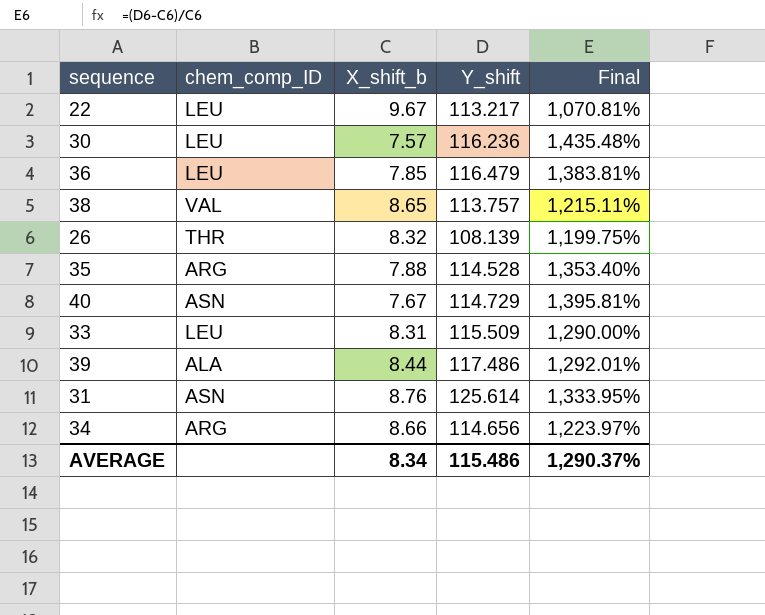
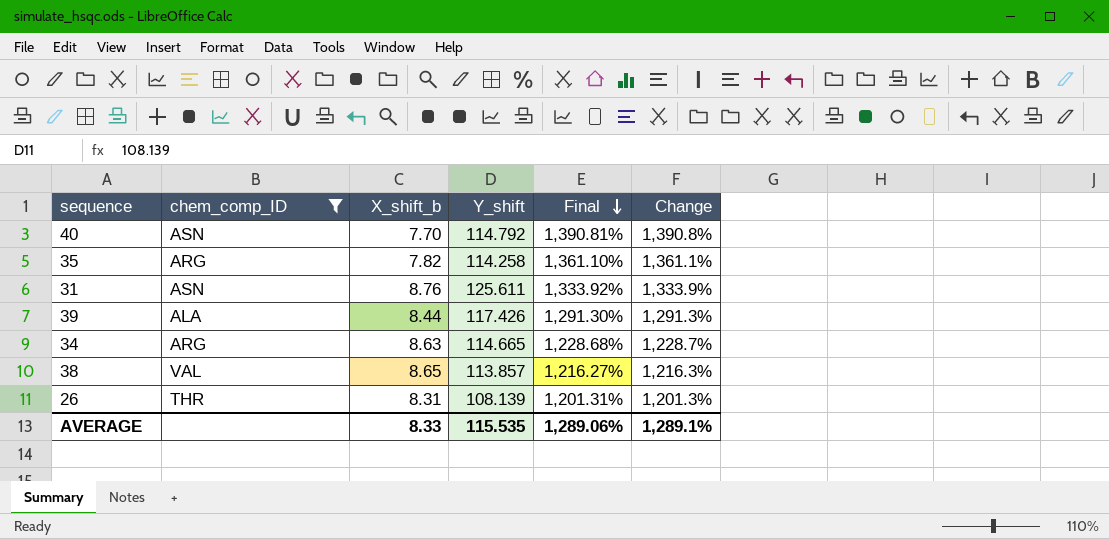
filter: none -> chem_comp_ID != LEU
row order: none -> Final descending
column Change | formula: none -> ([Y_shift] - [X_shift_b]) / [X_shift_b]
40 | X_shift_b: 7.67 -> 7.70
40 | Y_shift: 114.729 -> 114.792
40 | Final: 1,395.81% -> 1,390.81%
35 | X_shift_b: 7.88 -> 7.82
35 | Y_shift: 114.528 -> 114.258
35 | Final: 1,353.40% -> 1,361.10%
31 | Y_shift: 125.614 -> 125.611
31 | Final: 1,333.95% -> 1,333.92%
39 | Y_shift: 117.486 -> 117.426
39 | Final: 1,292.01% -> 1,291.30%
34 | X_shift_b: 8.66 -> 8.63
34 | Y_shift: 114.656 -> 114.665
34 | Final: 1,223.97% -> 1,228.68%
38 | Y_shift: 113.757 -> 113.857
38 | Final: 1,215.11% -> 1,216.27%
26 | X_shift_b: 8.32 -> 8.31
26 | Final: 1,199.75% -> 1,201.31%
AVERAGE | X_shift_b: 8.34 -> 8.33
AVERAGE | Y_shift: 115.486 -> 115.535
AVERAGE | Final: 1,290.37% -> 1,289.06%

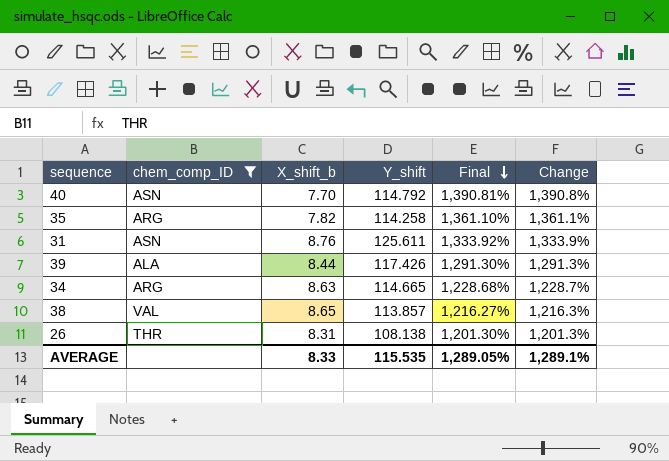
26 | Y_shift: 108.139 -> 108.138
26 | Final: 1,201.31% -> 1,201.30%
AVERAGE | Final: 1,289.06% -> 1,289.05%

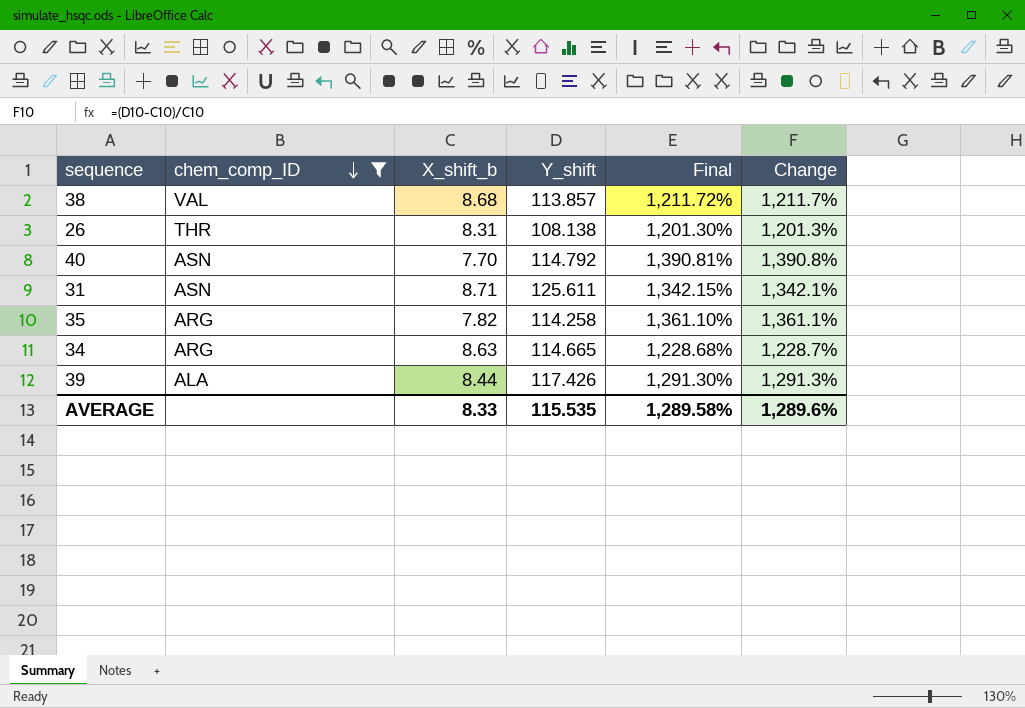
row order: Final descending -> chem_comp_ID descending
38 | X_shift_b: 8.65 -> 8.68
38 | Final: 1,216.27% -> 1,211.72%
38 | Change: 1,216.3% -> 1,211.7%
31 | X_shift_b: 8.76 -> 8.71
31 | Final: 1,333.92% -> 1,342.15%
31 | Change: 1,333.9% -> 1,342.1%
AVERAGE | Final: 1,289.05% -> 1,289.58%
AVERAGE | Change: 1,289.1% -> 1,289.6%

